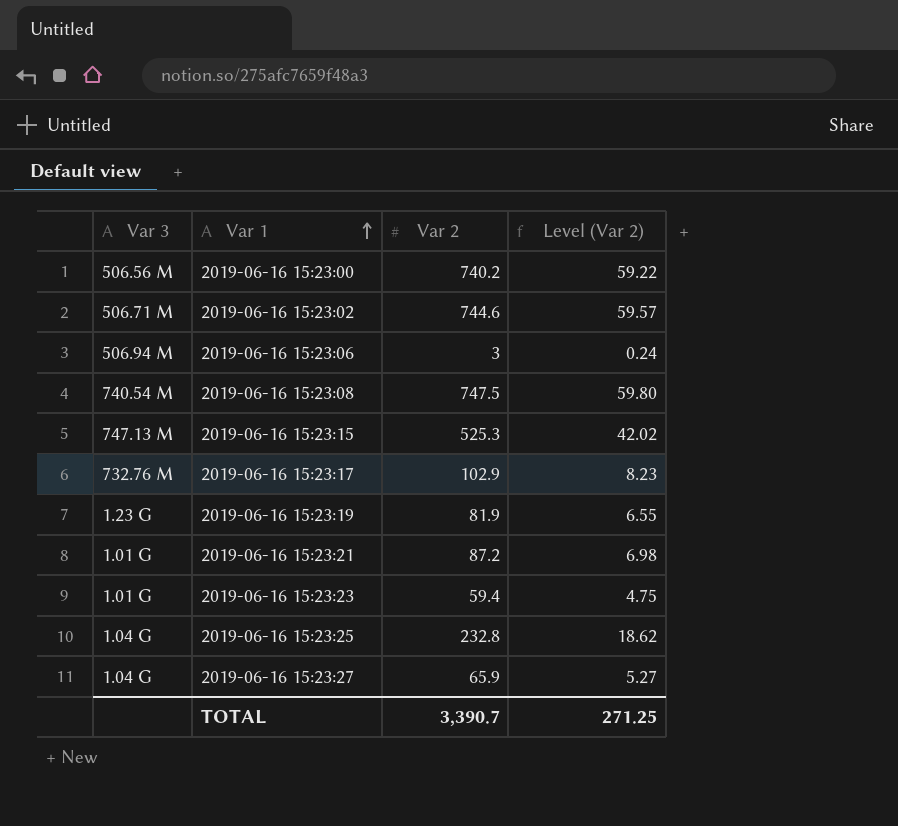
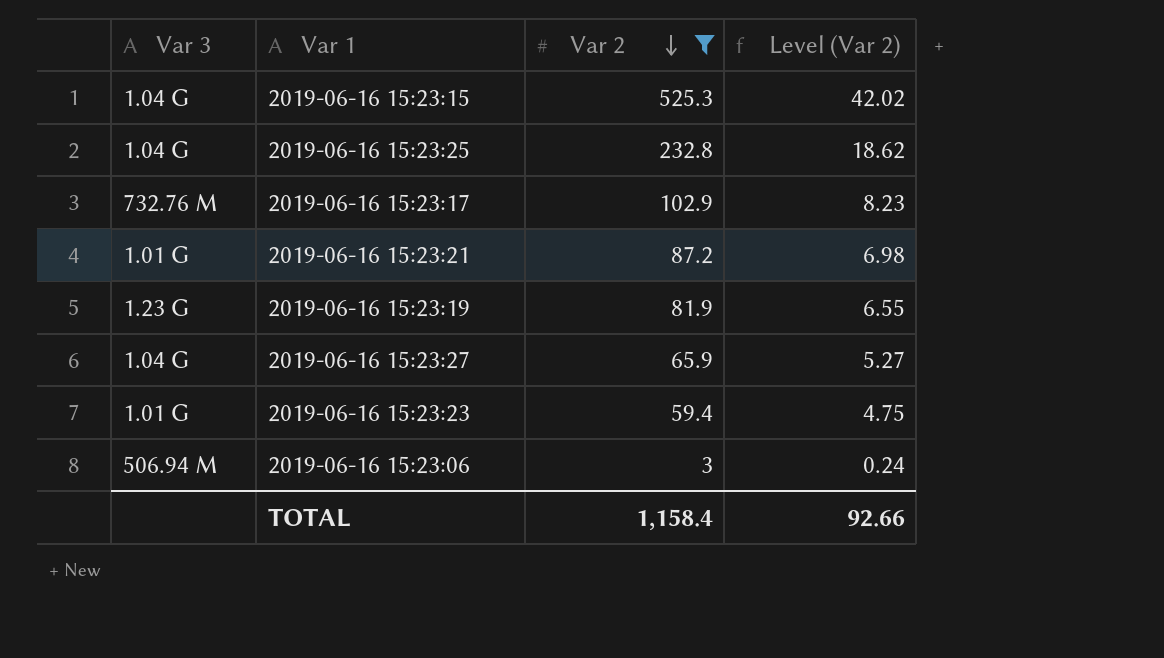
filter: none -> Var 2 <= 525.3
row order: Var 1 ascending -> Var 2 descending
2019-06-16 15:23:15 | Var 3: 747.13 M -> 1.04 G
TOTAL | Var 2: 3,390.7 -> 1,158.4
TOTAL | Level (Var 2): 271.25 -> 92.66

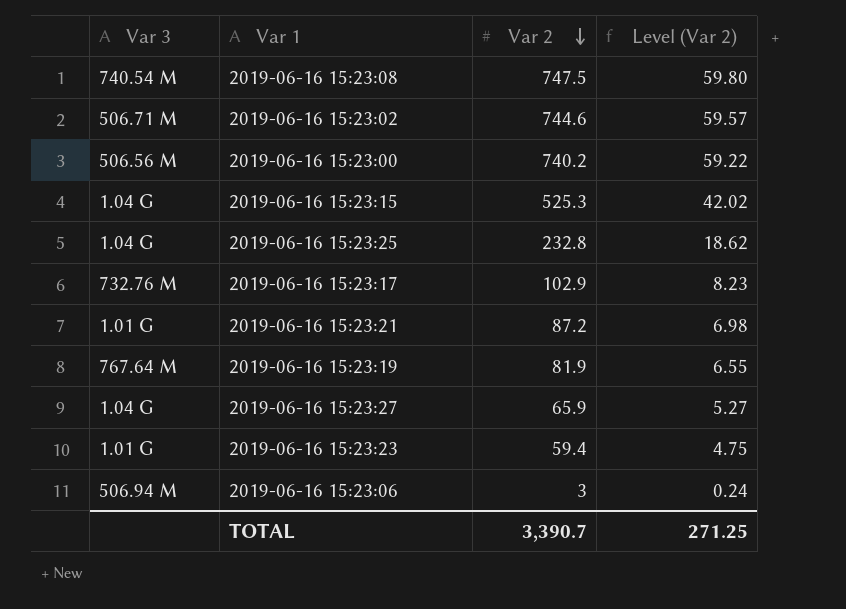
filter: Var 2 <= 525.3 -> none
2019-06-16 15:23:19 | Var 3: 1.23 G -> 767.64 M
TOTAL | Var 2: 1,158.4 -> 3,390.7
TOTAL | Level (Var 2): 92.66 -> 271.25

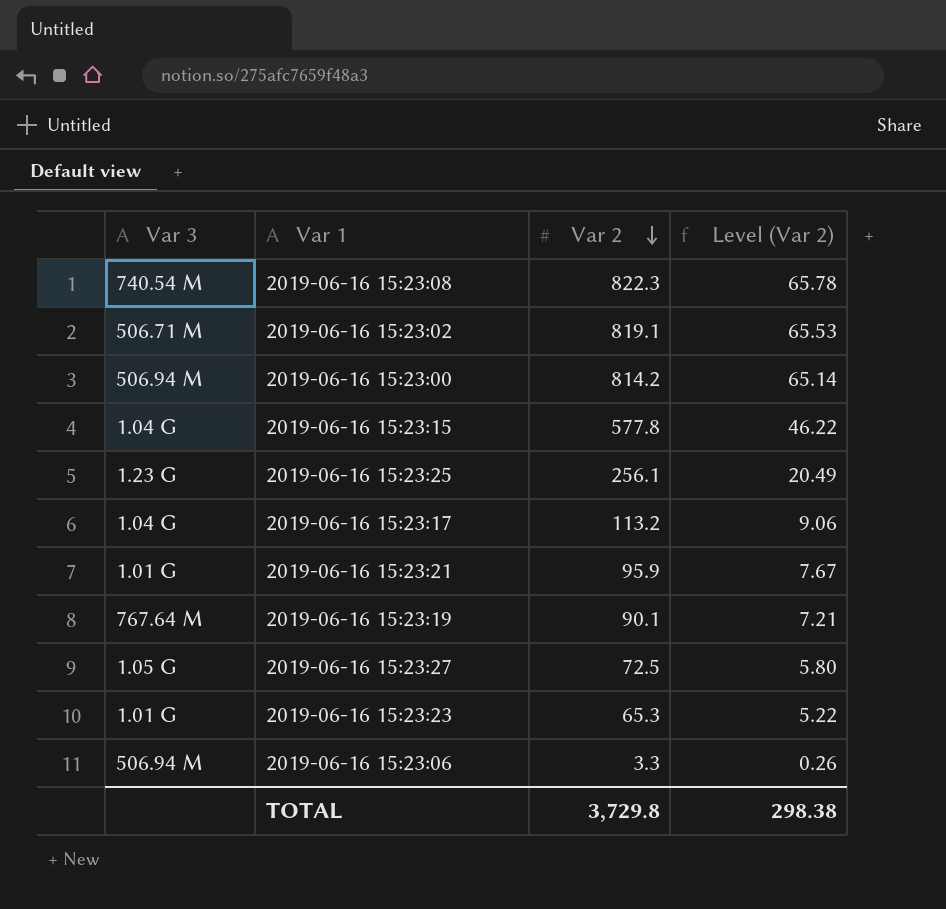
2019-06-16 15:23:08 | Var 2: 747.5 -> 822.3
2019-06-16 15:23:08 | Level (Var 2): 59.80 -> 65.78
2019-06-16 15:23:02 | Var 2: 744.6 -> 819.1
2019-06-16 15:23:02 | Level (Var 2): 59.57 -> 65.53
2019-06-16 15:23:00 | Var 3: 506.56 M -> 506.94 M
2019-06-16 15:23:00 | Var 2: 740.2 -> 814.2
2019-06-16 15:23:00 | Level (Var 2): 59.22 -> 65.14
2019-06-16 15:23:15 | Var 2: 525.3 -> 577.8
2019-06-16 15:23:15 | Level (Var 2): 42.02 -> 46.22
2019-06-16 15:23:25 | Var 3: 1.04 G -> 1.23 G
2019-06-16 15:23:25 | Var 2: 232.8 -> 256.1
2019-06-16 15:23:25 | Level (Var 2): 18.62 -> 20.49
2019-06-16 15:23:17 | Var 3: 732.76 M -> 1.04 G
2019-06-16 15:23:17 | Var 2: 102.9 -> 113.2
2019-06-16 15:23:17 | Level (Var 2): 8.23 -> 9.06
2019-06-16 15:23:21 | Var 2: 87.2 -> 95.9
2019-06-16 15:23:21 | Level (Var 2): 6.98 -> 7.67
2019-06-16 15:23:19 | Var 2: 81.9 -> 90.1
2019-06-16 15:23:19 | Level (Var 2): 6.55 -> 7.21
2019-06-16 15:23:27 | Var 3: 1.04 G -> 1.05 G
2019-06-16 15:23:27 | Var 2: 65.9 -> 72.5
2019-06-16 15:23:27 | Level (Var 2): 5.27 -> 5.80
2019-06-16 15:23:23 | Var 2: 59.4 -> 65.3
2019-06-16 15:23:23 | Level (Var 2): 4.75 -> 5.22
2019-06-16 15:23:06 | Var 2: 3 -> 3.3
2019-06-16 15:23:06 | Level (Var 2): 0.24 -> 0.26
TOTAL | Var 2: 3,390.7 -> 3,729.8
TOTAL | Level (Var 2): 271.25 -> 298.38

